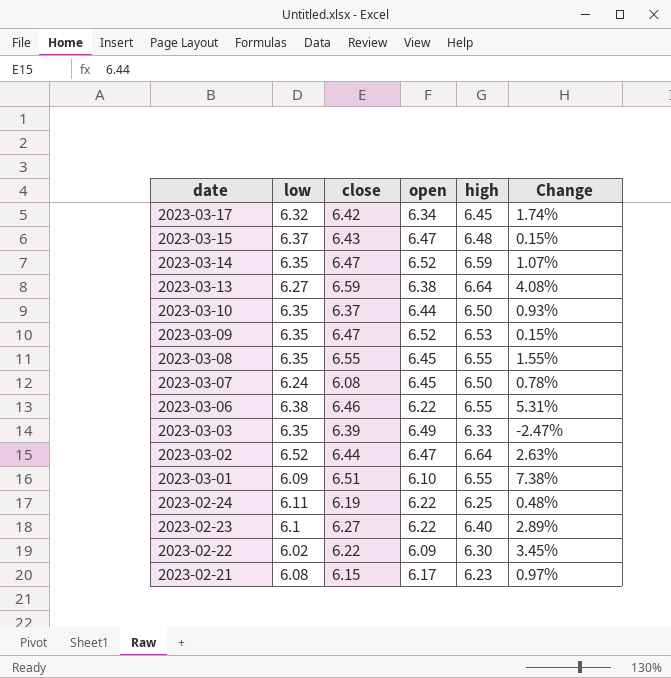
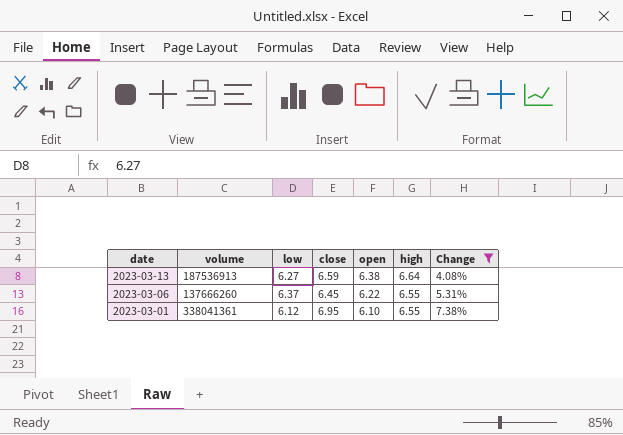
filter: none -> Change >= 4.08%
column volume | position: none -> 2
2023-03-06 | low: 6.38 -> 6.37
2023-03-06 | close: 6.46 -> 6.45
2023-03-01 | low: 6.09 -> 6.12
2023-03-01 | close: 6.51 -> 6.95

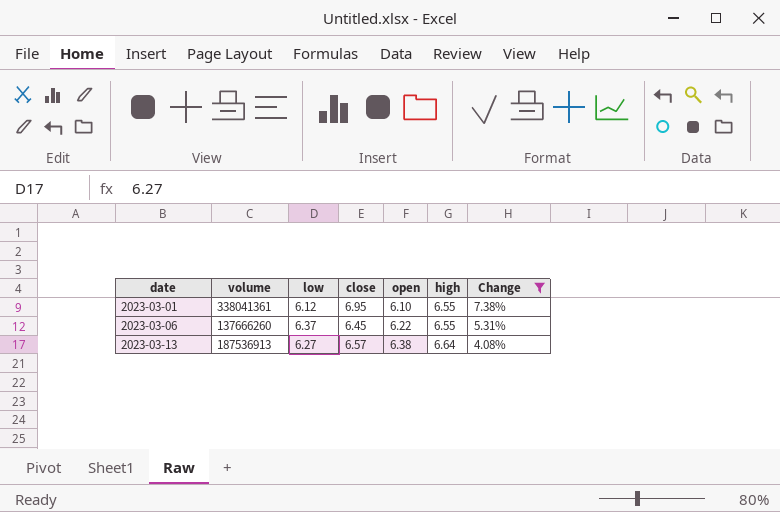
row order: date descending -> date ascending
2023-03-13 | close: 6.59 -> 6.57

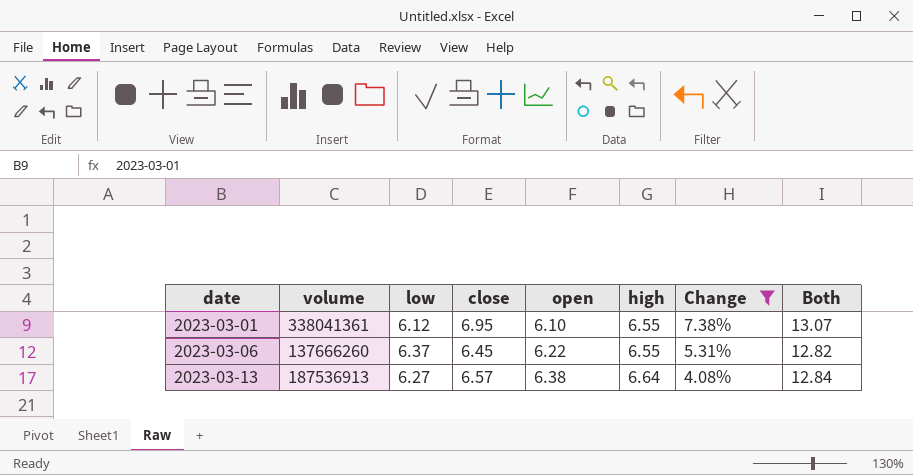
column Both | formula: none -> [low] + [close]

